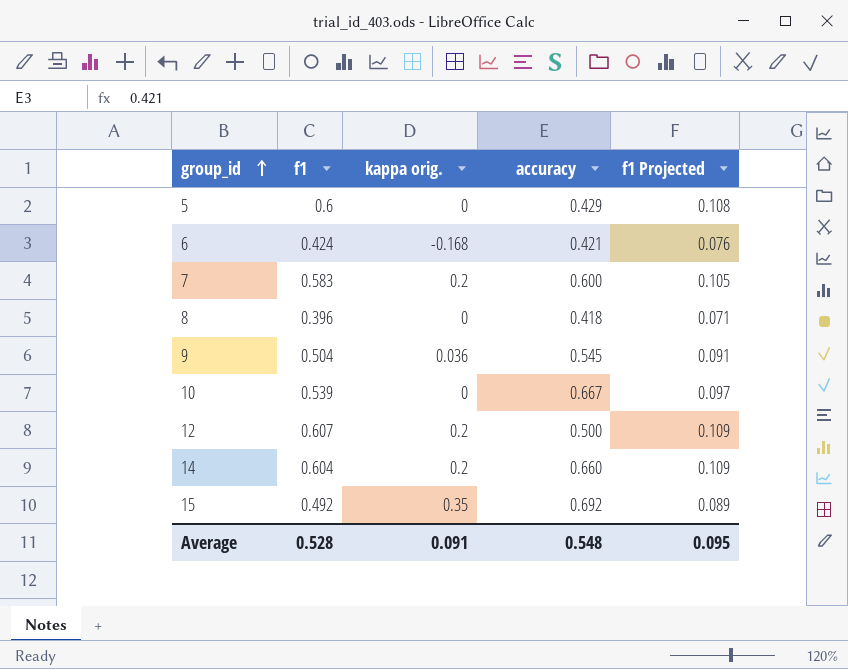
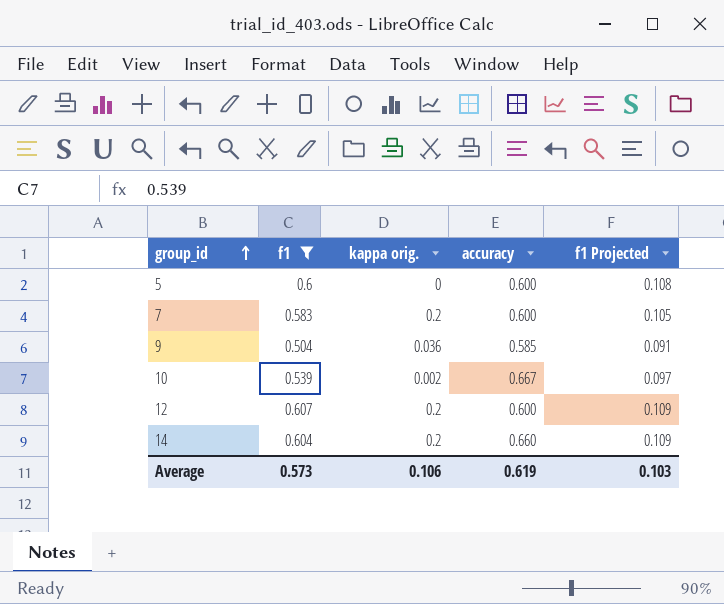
filter: none -> f1 >= 0.504
5 | accuracy: 0.429 -> 0.600
9 | accuracy: 0.545 -> 0.585
10 | kappa orig.: 0 -> 0.002
12 | accuracy: 0.500 -> 0.600
Average | f1: 0.528 -> 0.573
Average | kappa orig.: 0.091 -> 0.106
Average | accuracy: 0.548 -> 0.619
Average | f1 Projected: 0.095 -> 0.103

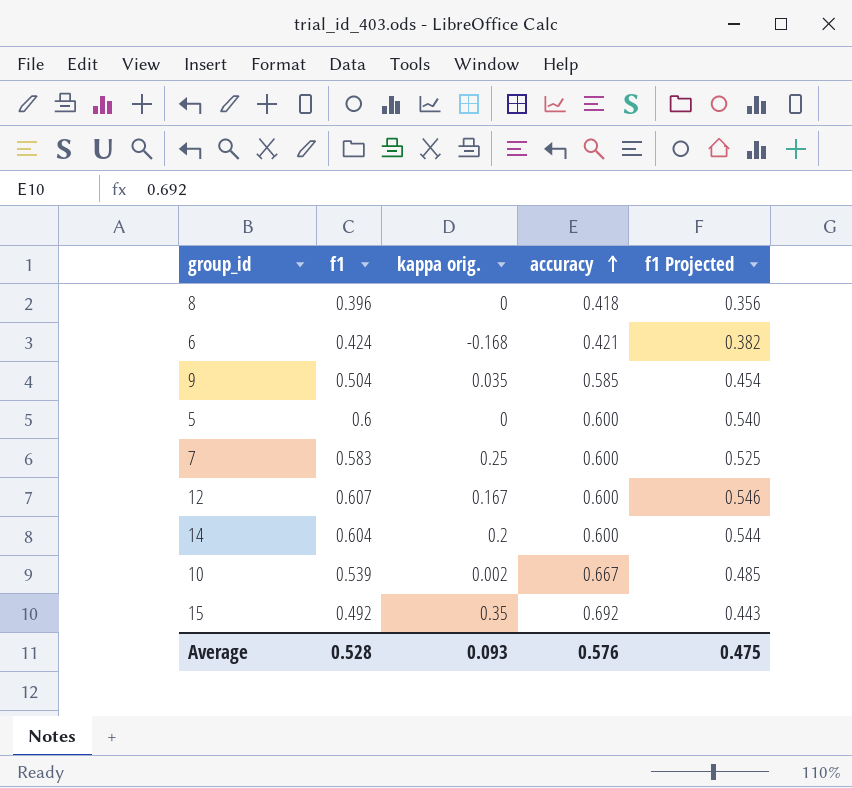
filter: f1 >= 0.504 -> none
row order: group_id ascending -> accuracy ascending
column f1 Projected | formula: [f1] * 0.18 -> [f1] * 0.9
9 | kappa orig.: 0.036 -> 0.035
7 | kappa orig.: 0.2 -> 0.25
12 | kappa orig.: 0.2 -> 0.167
14 | accuracy: 0.660 -> 0.600
Average | f1: 0.573 -> 0.528
Average | kappa orig.: 0.106 -> 0.093
Average | accuracy: 0.619 -> 0.576
Average | f1 Projected: 0.103 -> 0.475

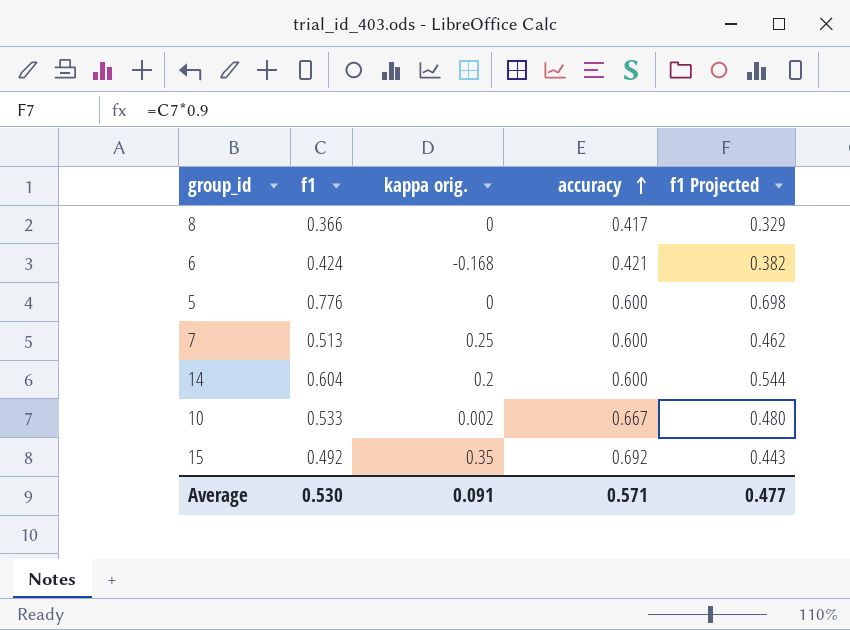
row 9: 0.504 | 0.035 | 0.585 | 0.454 -> none
row 12: 0.607 | 0.167 | 0.600 | 0.546 -> none
8 | f1: 0.396 -> 0.366
8 | accuracy: 0.418 -> 0.417
8 | f1 Projected: 0.356 -> 0.329
5 | f1: 0.6 -> 0.776
5 | f1 Projected: 0.540 -> 0.698
7 | f1: 0.583 -> 0.513
7 | f1 Projected: 0.525 -> 0.462
10 | f1: 0.539 -> 0.533
10 | f1 Projected: 0.485 -> 0.480
Average | f1: 0.528 -> 0.530
Average | kappa orig.: 0.093 -> 0.091
Average | accuracy: 0.576 -> 0.571
Average | f1 Projected: 0.475 -> 0.477

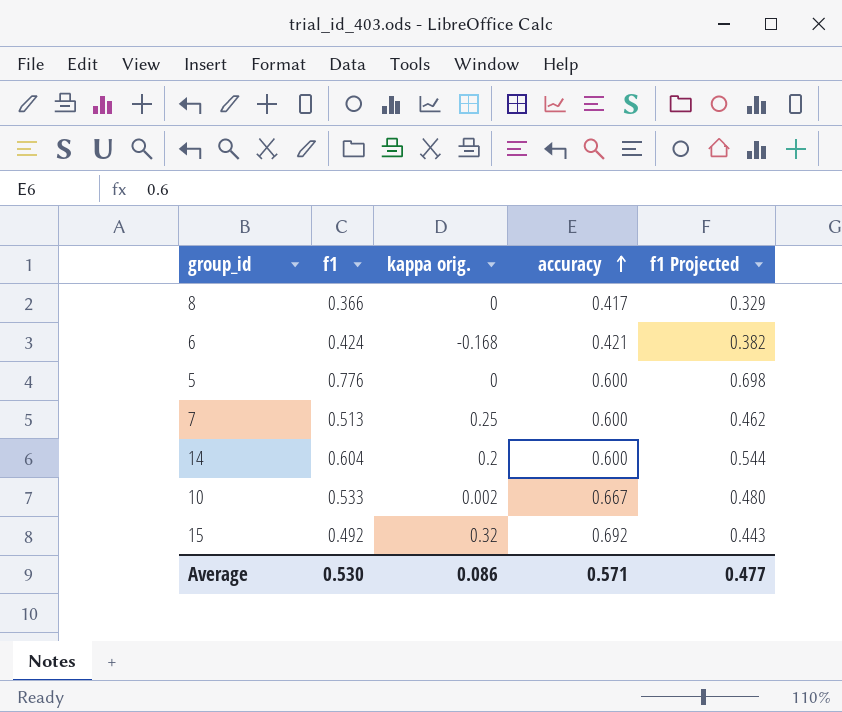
15 | kappa orig.: 0.35 -> 0.32
Average | kappa orig.: 0.091 -> 0.086

